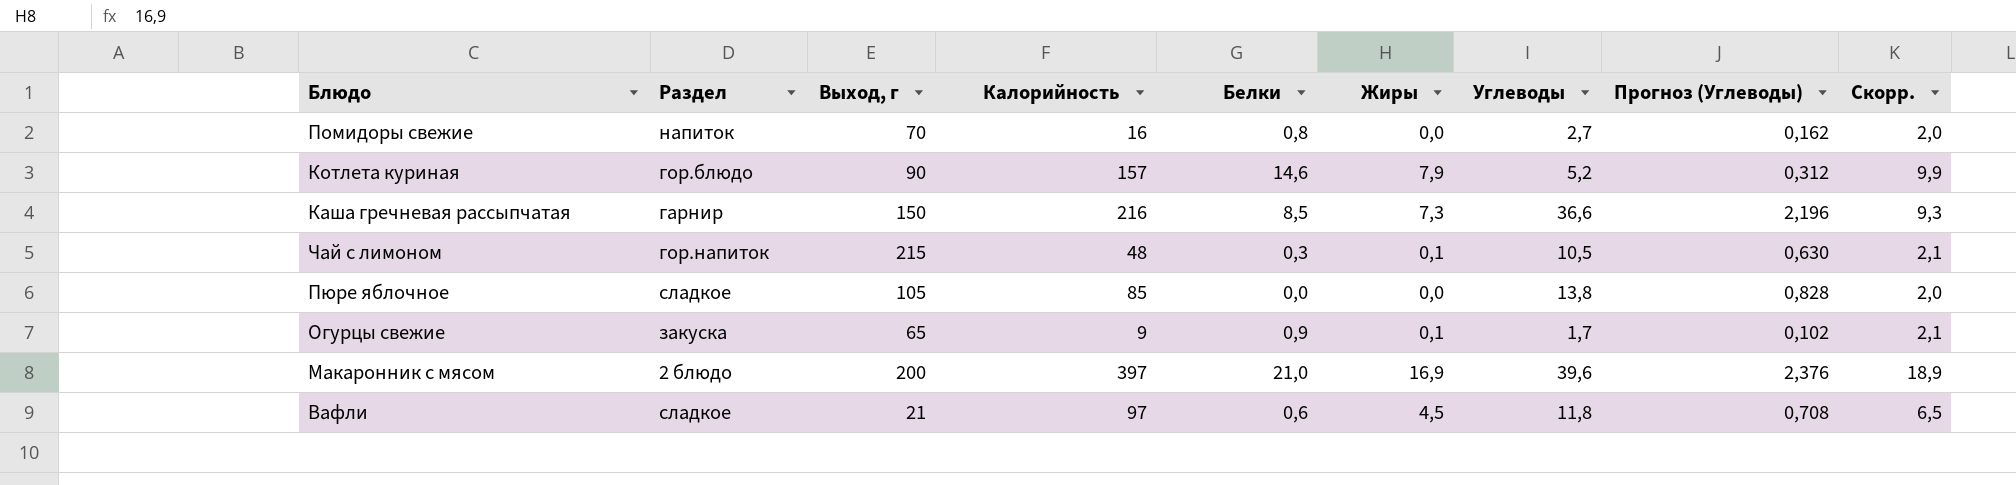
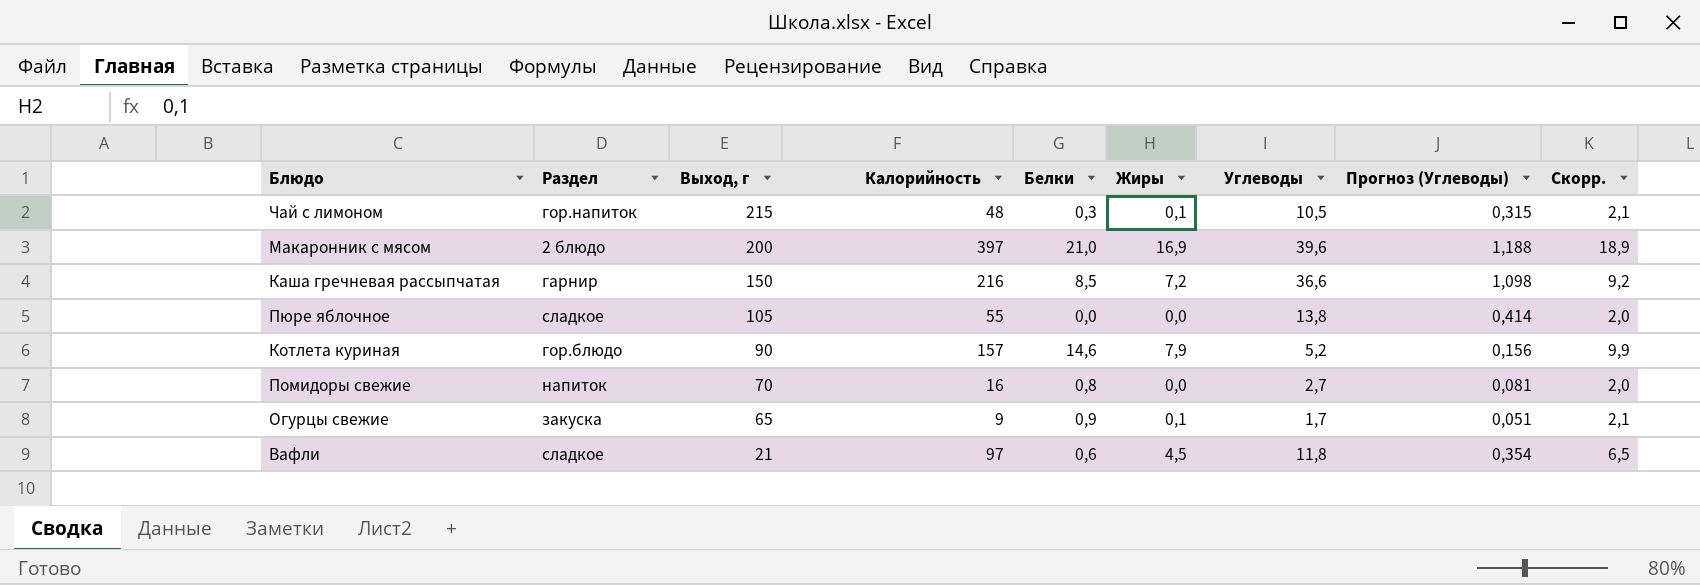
row order: none -> Выход, г descending
column Прогноз (Углеводы) | formula: [Углеводы] * 0,06 -> [Углеводы] * 0,03
Каша гречневая рассыпчатая | Жиры: 7,3 -> 7,2
Каша гречневая рассыпчатая | Скорр.: 9,3 -> 9,2
Пюре яблочное | Калорийность: 85 -> 55

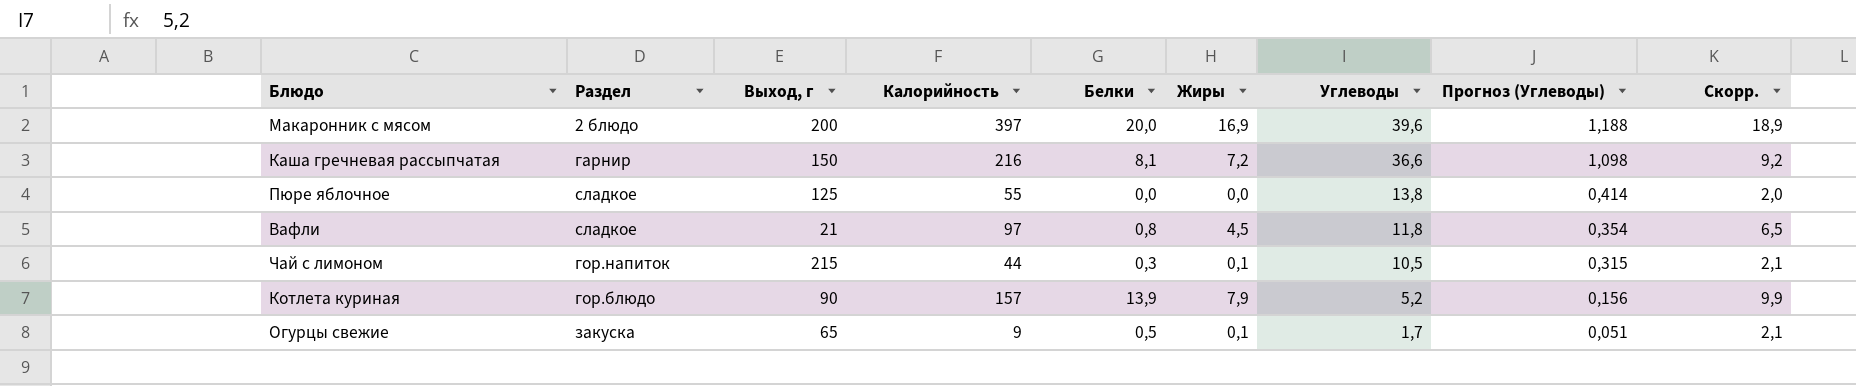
row order: Выход, г descending -> Углеводы descending
row Помидоры свежие: напиток | 70 | 16 | 0,8 | 0,0 | 2,7 | 0,081 | 2,0 -> none
Макаронник с мясом | Белки: 21,0 -> 20,0
Каша гречневая рассыпчатая | Белки: 8,5 -> 8,1
Пюре яблочное | Выход, г: 105 -> 125
Вафли | Белки: 0,6 -> 0,8
Чай с лимоном | Калорийность: 48 -> 44
Котлета куриная | Белки: 14,6 -> 13,9
Огурцы свежие | Белки: 0,9 -> 0,5

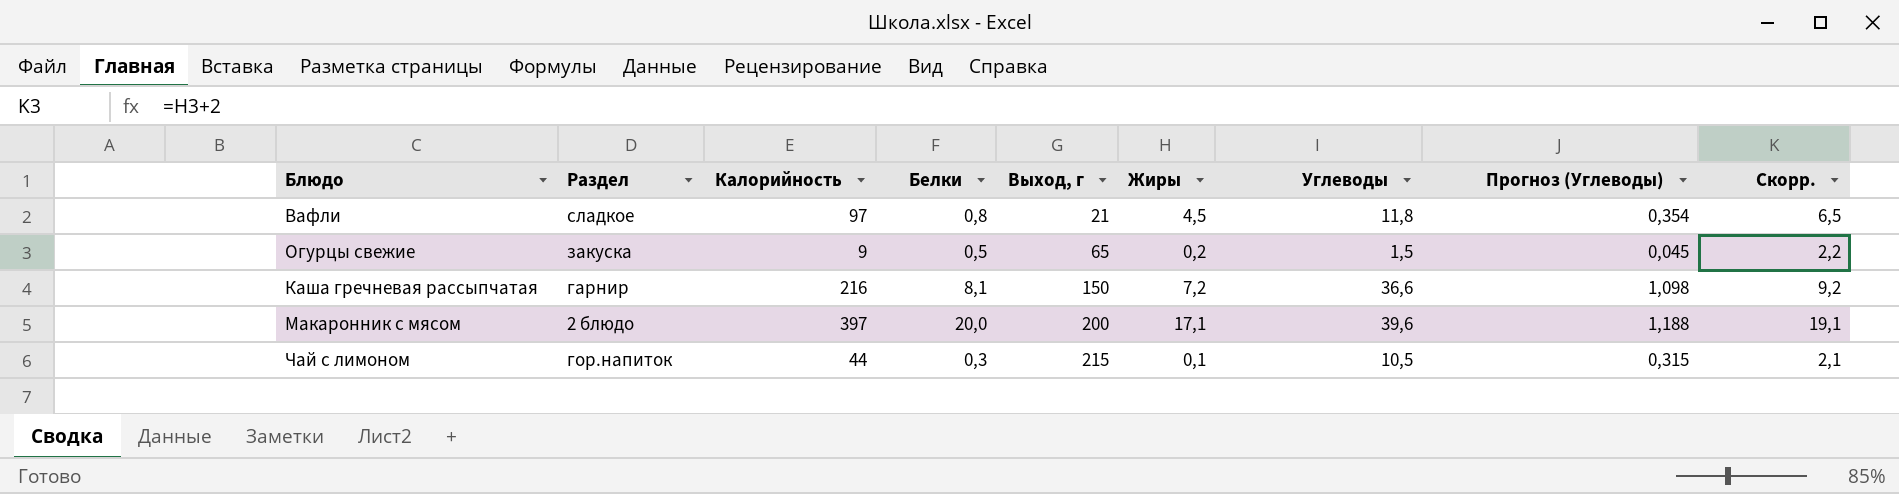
row order: Углеводы descending -> Выход, г ascending
column Выход, г | position: 3 -> 5
row Пюре яблочное: сладкое | 125 | 55 | 0,0 | 0,0 | 13,8 | 0,414 | 2,0 -> none
row Котлета куриная: гор.блюдо | 90 | 157 | 13,9 | 7,9 | 5,2 | 0,156 | 9,9 -> none
Огурцы свежие | Жиры: 0,1 -> 0,2
Огурцы свежие | Углеводы: 1,7 -> 1,5
Огурцы свежие | Прогноз (Углеводы): 0,051 -> 0,045
Огурцы свежие | Скорр.: 2,1 -> 2,2
Макаронник с мясом | Жиры: 16,9 -> 17,1
Макаронник с мясом | Скорр.: 18,9 -> 19,1

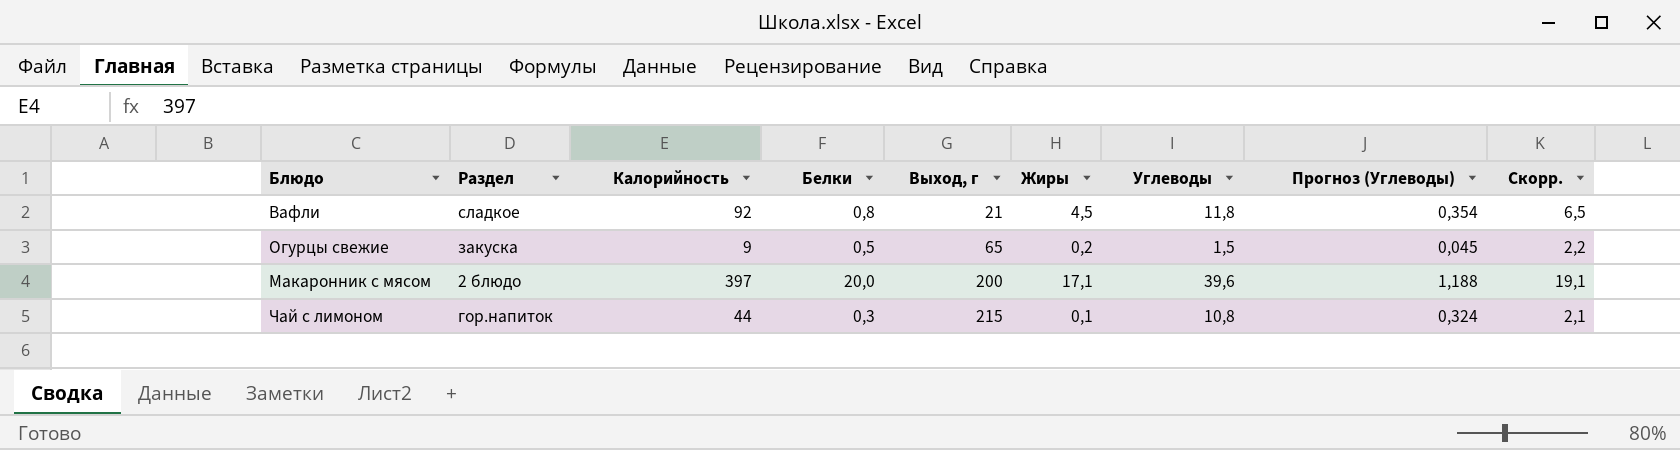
row Каша гречневая рассыпчатая: гарнир | 216 | 8,1 | 150 | 7,2 | 36,6 | 1,098 | 9,2 -> none
Вафли | Калорийность: 97 -> 92
Чай с лимоном | Углеводы: 10,5 -> 10,8
Чай с лимоном | Прогноз (Углеводы): 0,315 -> 0,324

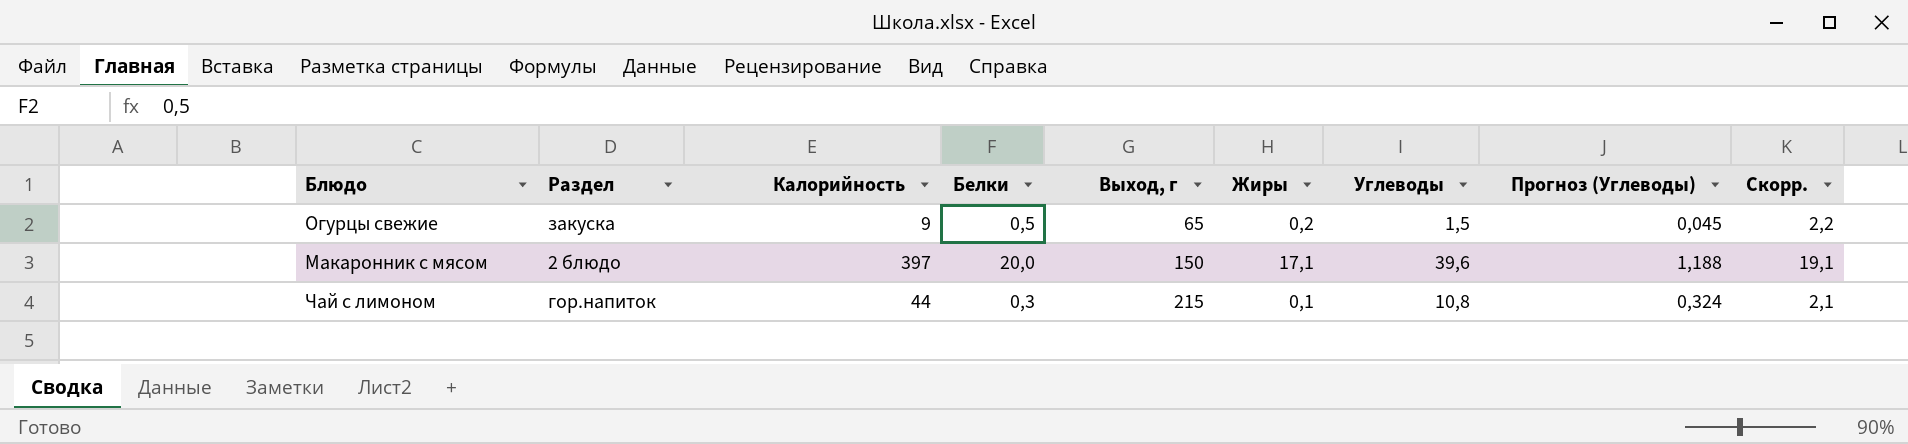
row Вафли: сладкое | 92 | 0,8 | 21 | 4,5 | 11,8 | 0,354 | 6,5 -> none
Макаронник с мясом | Выход, г: 200 -> 150

